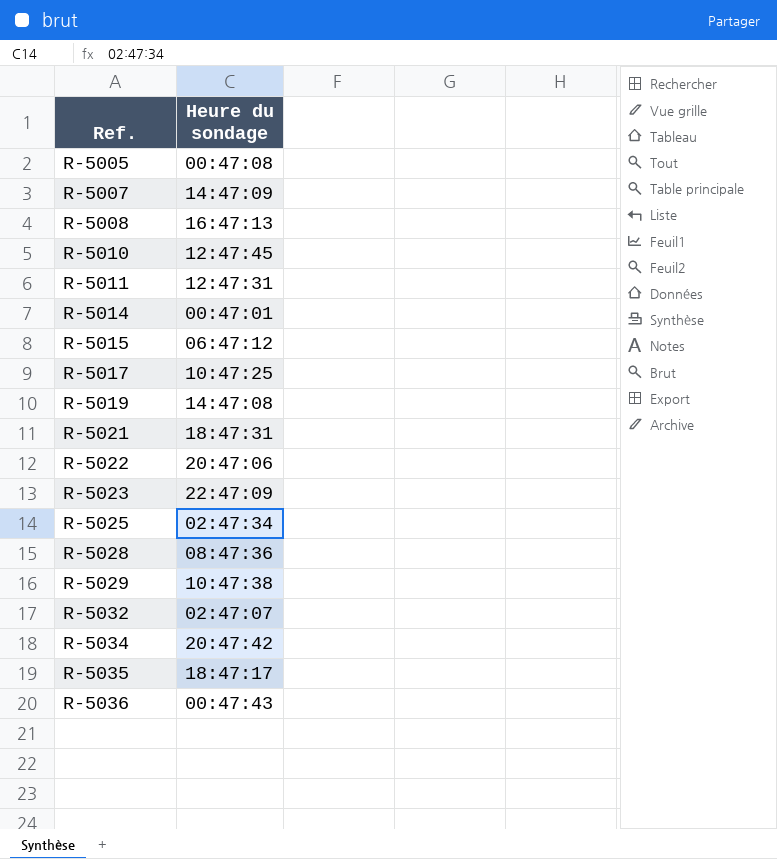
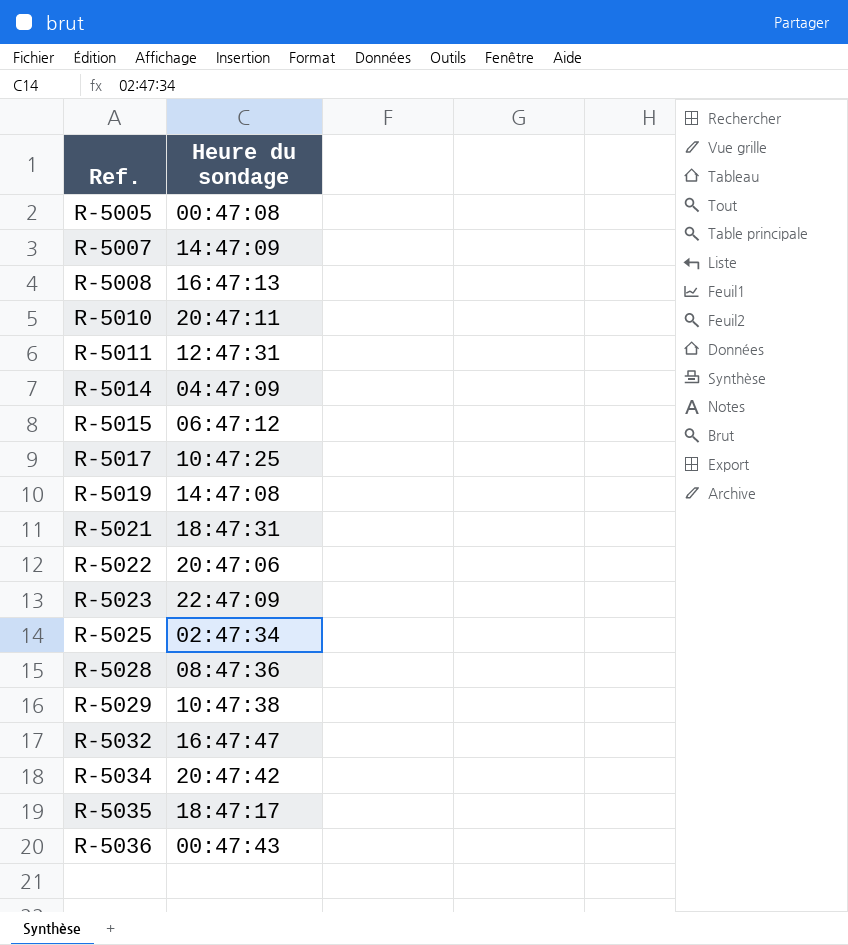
R-5010 | Heure du sondage: 12:47:45 -> 20:47:11
R-5014 | Heure du sondage: 00:47:01 -> 04:47:09
R-5032 | Heure du sondage: 02:47:07 -> 16:47:47

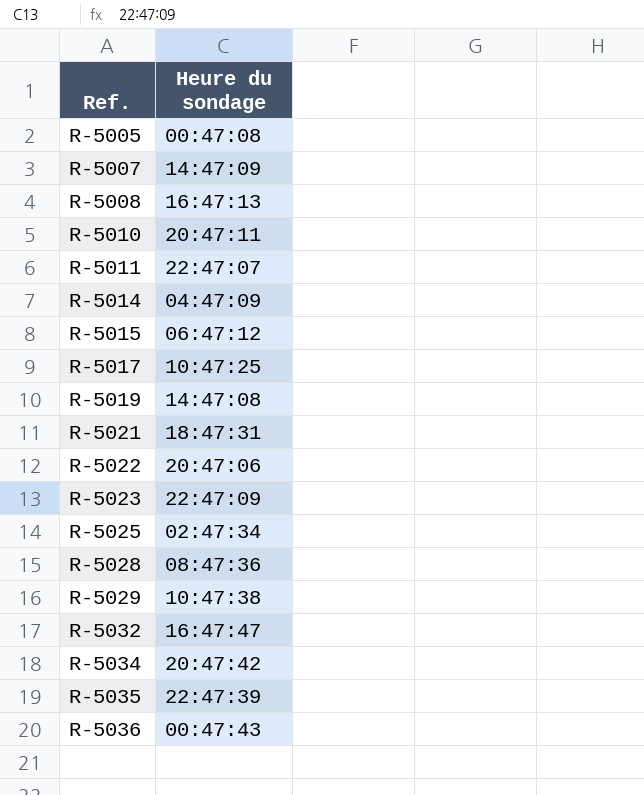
R-5011 | Heure du sondage: 12:47:31 -> 22:47:07
R-5035 | Heure du sondage: 18:47:17 -> 22:47:39

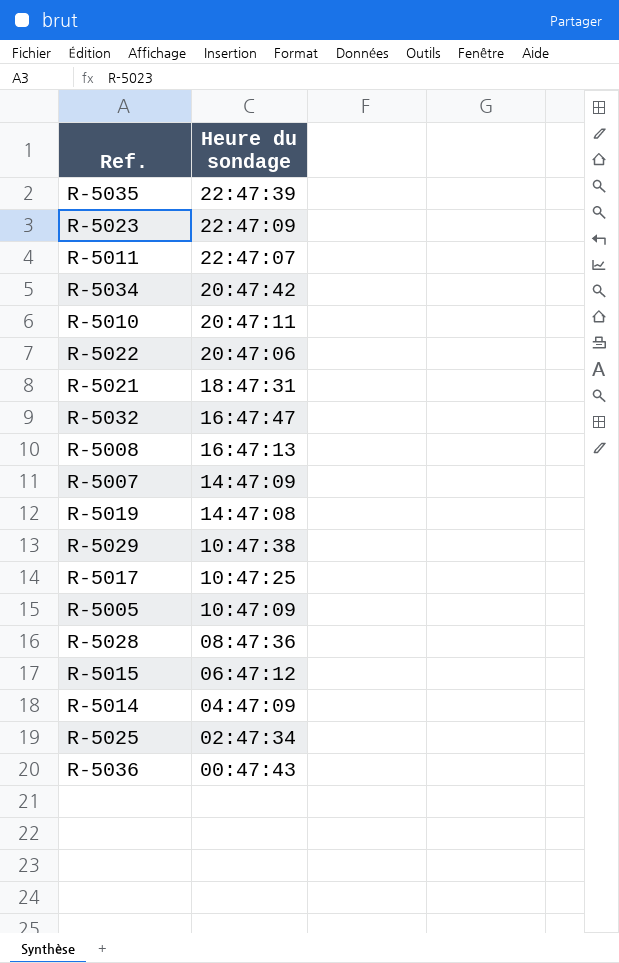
row order: Ref. ascending -> Heure du sondage descending
R-5005 | Heure du sondage: 00:47:08 -> 10:47:09

